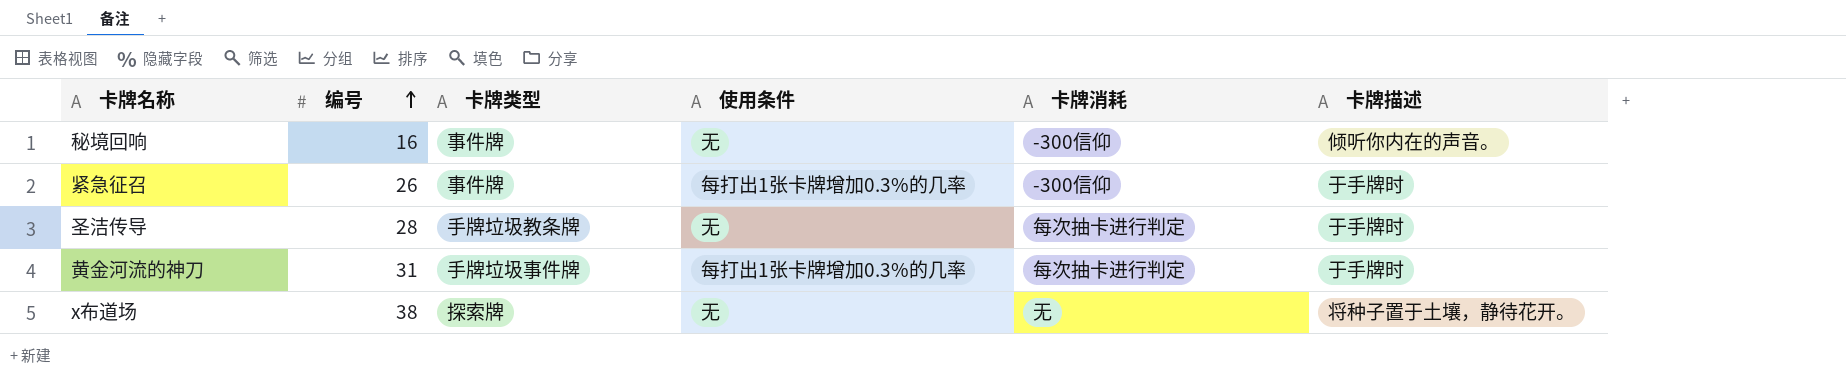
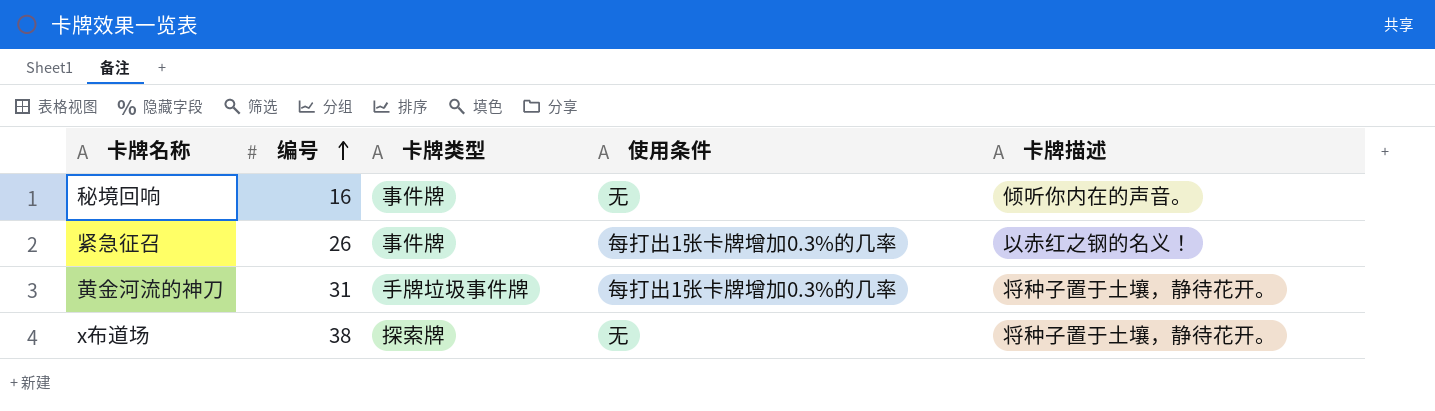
column 卡牌消耗 | position: 5 -> none
row 圣洁传导: 28 | 手牌垃圾教条牌 | 无 | 每次抽卡进行判定 | 于手牌时 -> none
紧急征召 | 卡牌描述: 于手牌时 -> 以赤红之钢的名义！
黄金河流的神刀 | 卡牌描述: 于手牌时 -> 将种子置于土壤，静待花开。

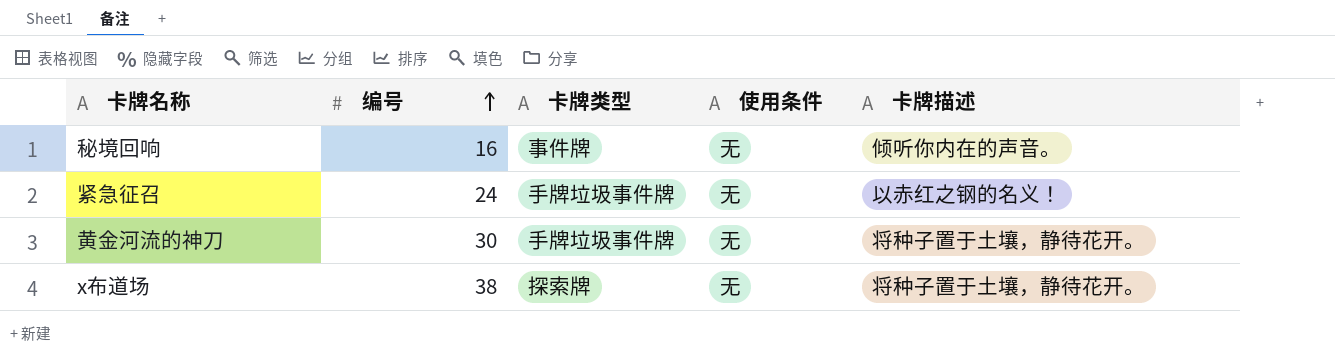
紧急征召 | 编号: 26 -> 24
紧急征召 | 卡牌类型: 事件牌 -> 手牌垃圾事件牌
紧急征召 | 使用条件: 每打出1张卡牌增加0.3%的几率 -> 无
黄金河流的神刀 | 编号: 31 -> 30
黄金河流的神刀 | 使用条件: 每打出1张卡牌增加0.3%的几率 -> 无

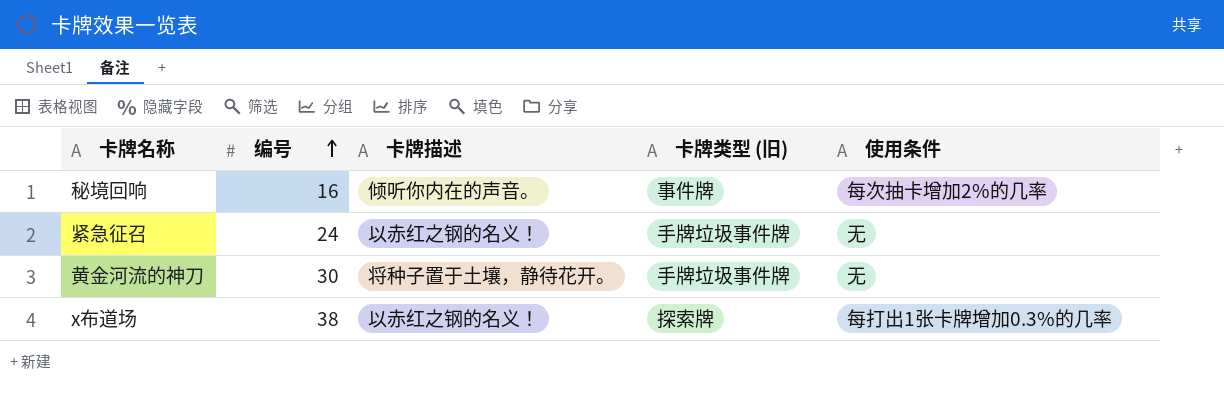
column 卡牌描述 | position: 5 -> 3
column name: 卡牌类型 -> 卡牌类型 (旧)
秘境回响 | 使用条件: 无 -> 每次抽卡增加2%的几率
x布道场 | 卡牌描述: 将种子置于土壤，静待花开。 -> 以赤红之钢的名义！
x布道场 | 使用条件: 无 -> 每打出1张卡牌增加0.3%的几率

